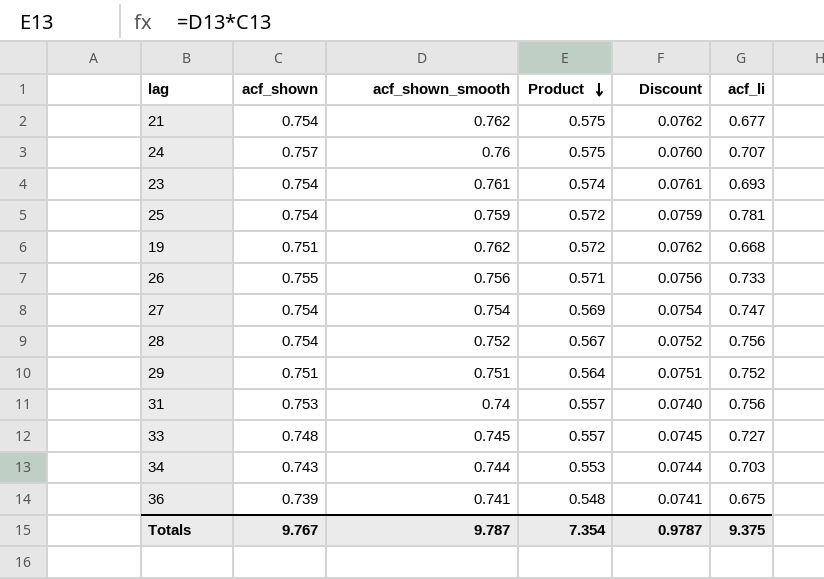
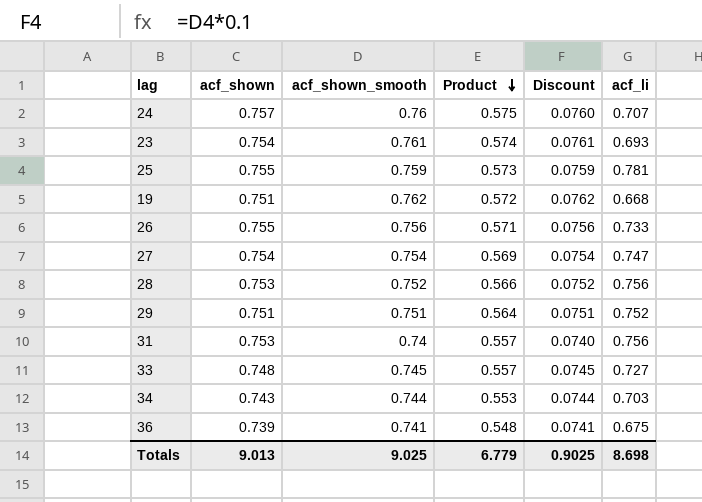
row 21: 0.754 | 0.762 | 0.575 | 0.0762 | 0.677 -> none
25 | acf_shown: 0.754 -> 0.755
25 | Product: 0.572 -> 0.573
28 | acf_shown: 0.754 -> 0.753
28 | Product: 0.567 -> 0.566
Totals | acf_shown: 9.767 -> 9.013
Totals | acf_shown_smooth: 9.787 -> 9.025
Totals | Product: 7.354 -> 6.779
Totals | Discount: 0.9787 -> 0.9025
Totals | acf_li: 9.375 -> 8.698

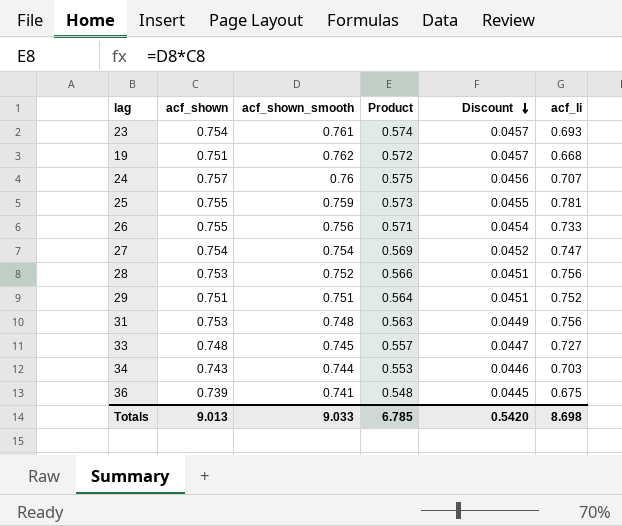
row order: Product descending -> Discount descending
column Discount | formula: [acf_shown_smooth] * 0.1 -> [acf_shown_smooth] * 0.06
31 | acf_shown_smooth: 0.74 -> 0.748
31 | Product: 0.557 -> 0.563
Totals | acf_shown_smooth: 9.025 -> 9.033
Totals | Product: 6.779 -> 6.785
Totals | Discount: 0.9025 -> 0.5420

